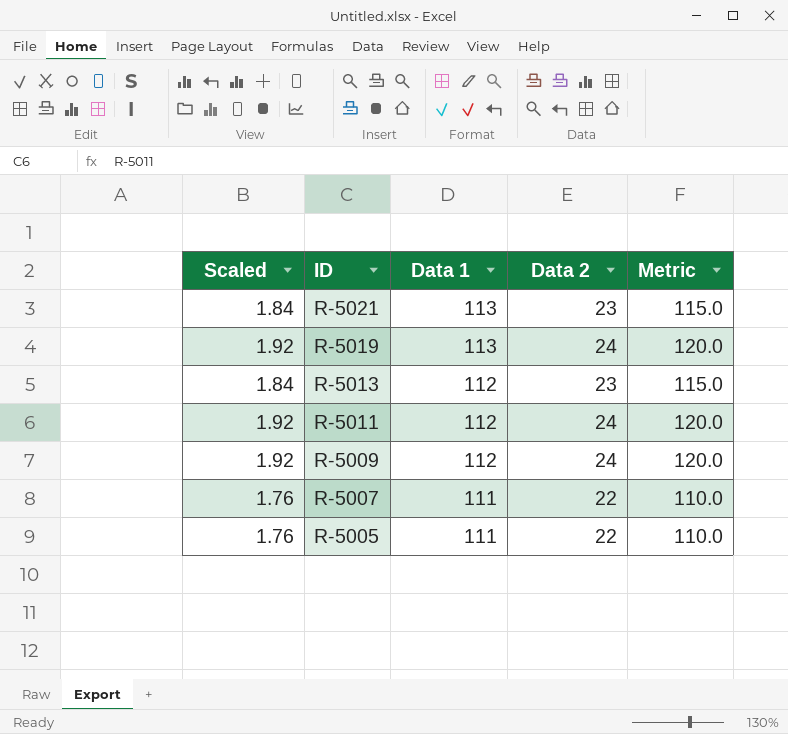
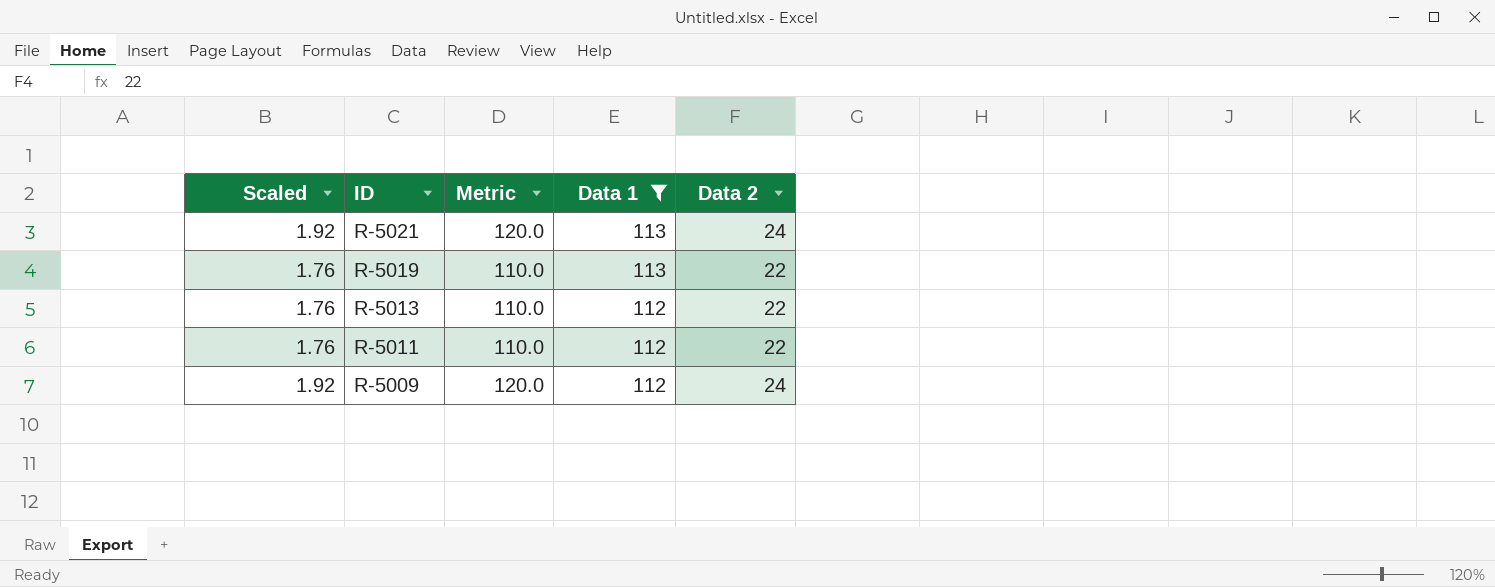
filter: none -> Data 1 != 111
column Metric | position: 5 -> 3
R-5021 | Scaled: 1.84 -> 1.92
R-5021 | Metric: 115.0 -> 120.0
R-5021 | Data 2: 23 -> 24
R-5019 | Scaled: 1.92 -> 1.76
R-5019 | Metric: 120.0 -> 110.0
R-5019 | Data 2: 24 -> 22
R-5013 | Scaled: 1.84 -> 1.76
R-5013 | Metric: 115.0 -> 110.0
R-5013 | Data 2: 23 -> 22
R-5011 | Scaled: 1.92 -> 1.76
R-5011 | Metric: 120.0 -> 110.0
R-5011 | Data 2: 24 -> 22

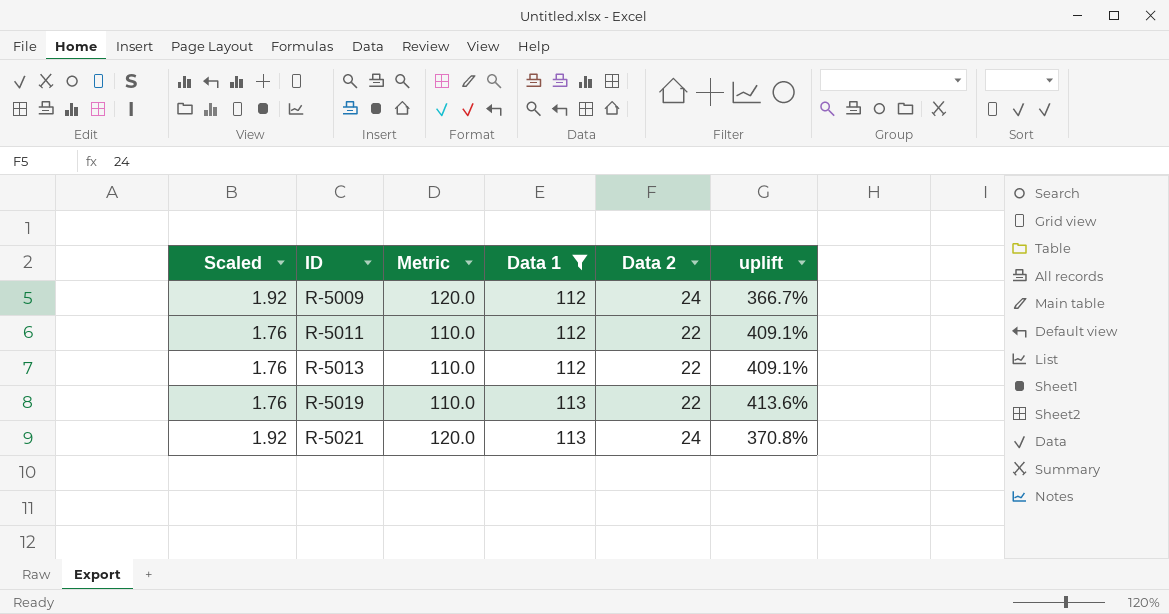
row order: ID descending -> ID ascending
column uplift | formula: none -> ([Data 1] - [Data 2]) / [Data 2]

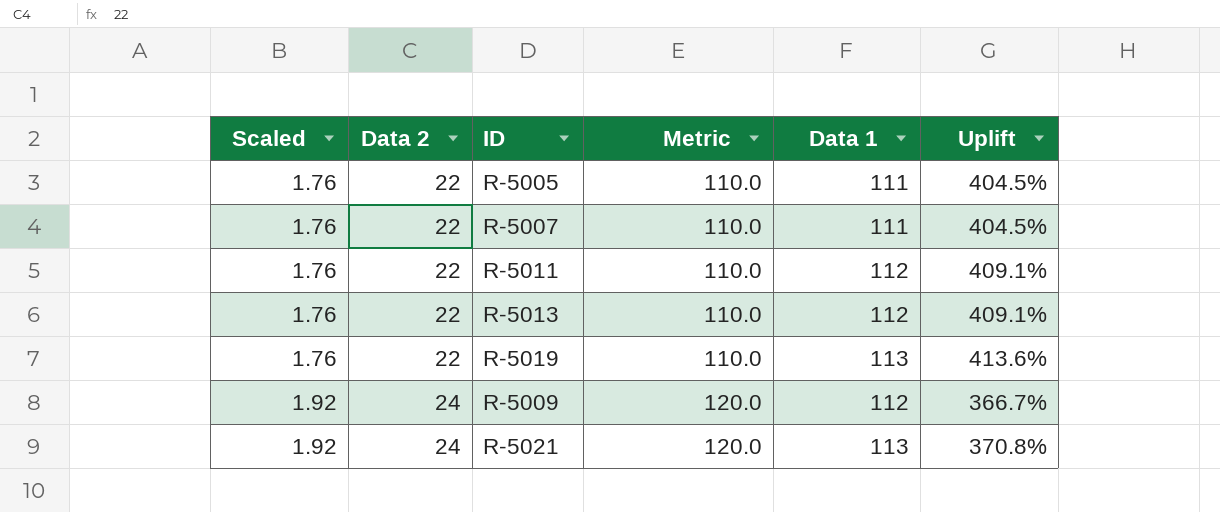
filter: Data 1 != 111 -> none
row order: ID ascending -> Scaled ascending
column Data 2 | position: 5 -> 2
column name: uplift -> Uplift

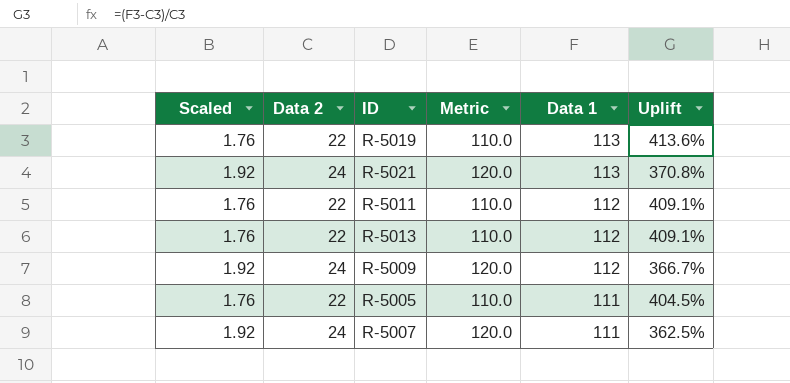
row order: Scaled ascending -> Data 1 descending
R-5007 | Scaled: 1.76 -> 1.92
R-5007 | Data 2: 22 -> 24
R-5007 | Metric: 110.0 -> 120.0
R-5007 | Uplift: 404.5% -> 362.5%

